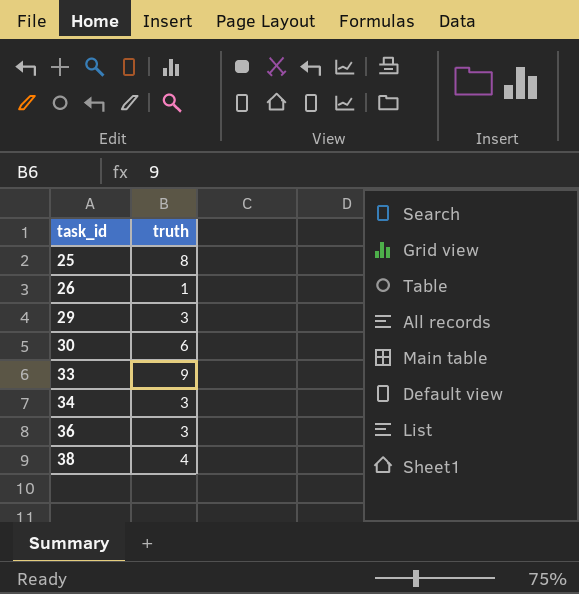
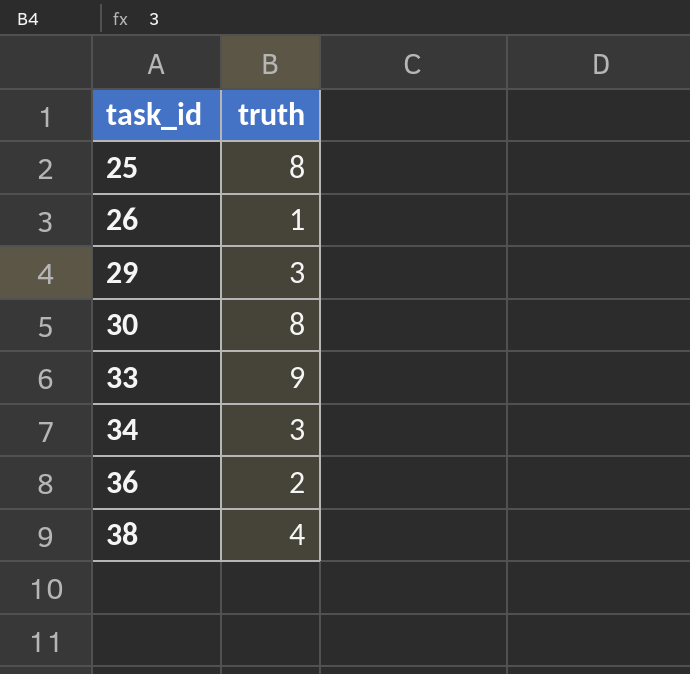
30 | truth: 6 -> 8
36 | truth: 3 -> 2

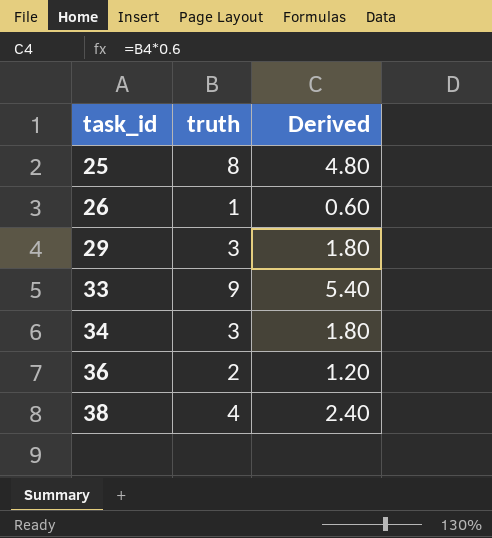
column Derived | formula: none -> [truth] * 0.6
row 30: 8 -> none

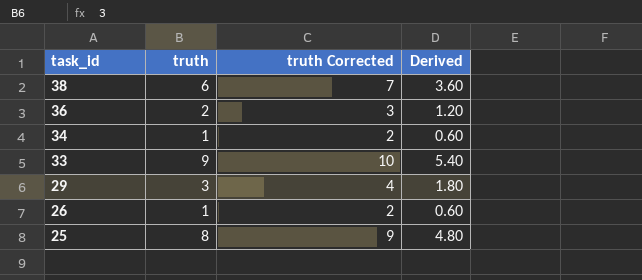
row order: task_id ascending -> task_id descending
column truth Corrected | formula: none -> [truth] + 1
38 | truth: 4 -> 6
38 | Derived: 2.40 -> 3.60
34 | truth: 3 -> 1
34 | Derived: 1.80 -> 0.60

